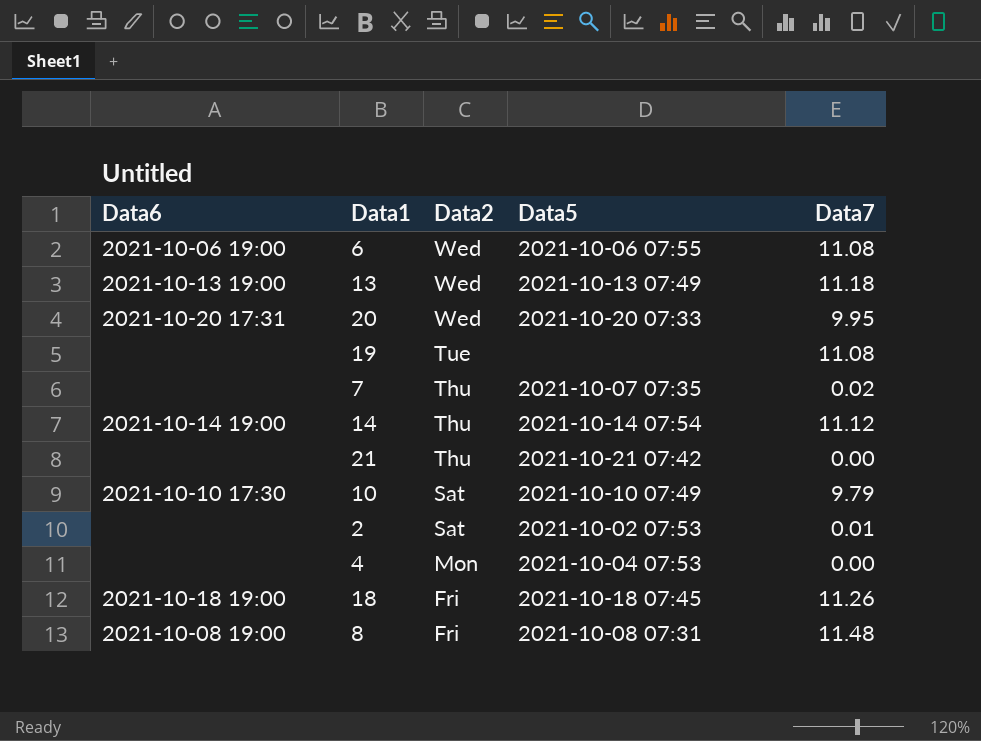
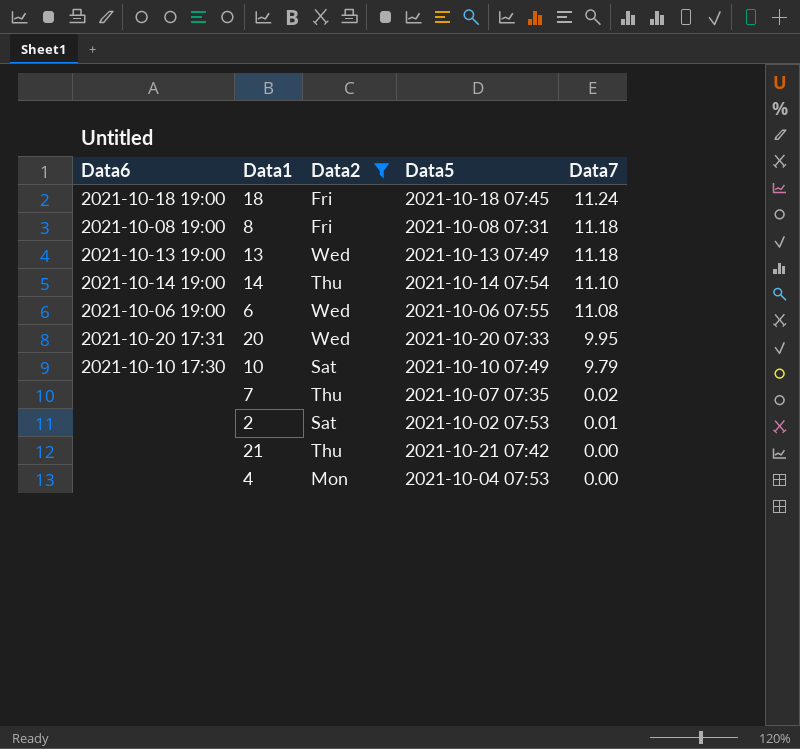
filter: none -> Data2 != Tue
row order: Data2 descending -> Data7 descending
18 | Data7: 11.26 -> 11.24
8 | Data7: 11.48 -> 11.18
14 | Data7: 11.12 -> 11.10

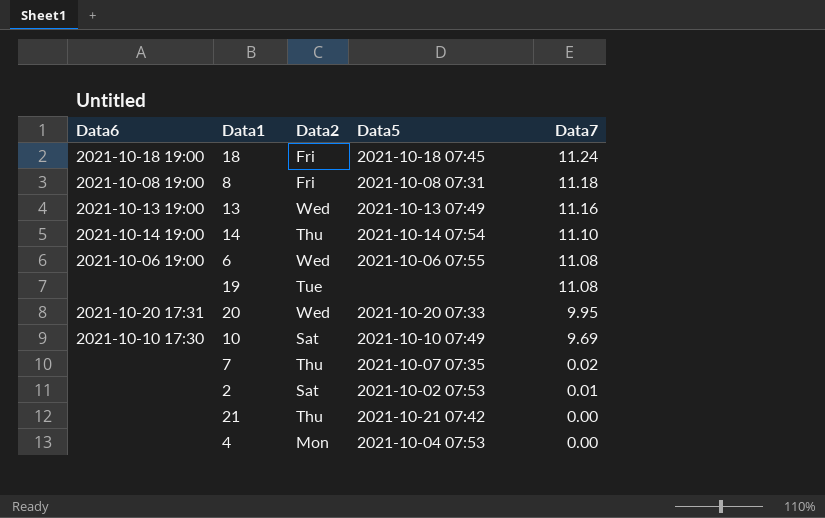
filter: Data2 != Tue -> none
13 | Data7: 11.18 -> 11.16
10 | Data7: 9.79 -> 9.69

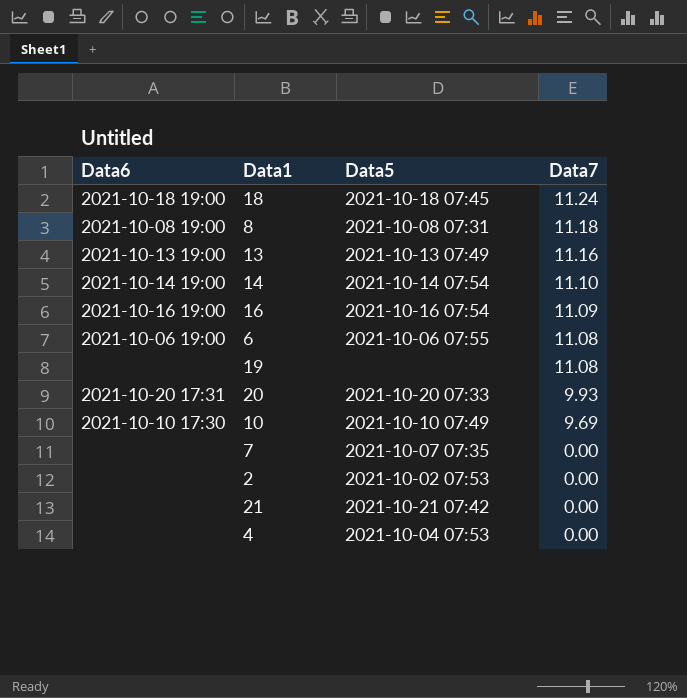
column Data2 | position: 3 -> none
row 16: none -> 2021-10-16 19:00 | 2021-10-16 07:54 | 11.09
20 | Data7: 9.95 -> 9.93
7 | Data7: 0.02 -> 0.00
2 | Data7: 0.01 -> 0.00

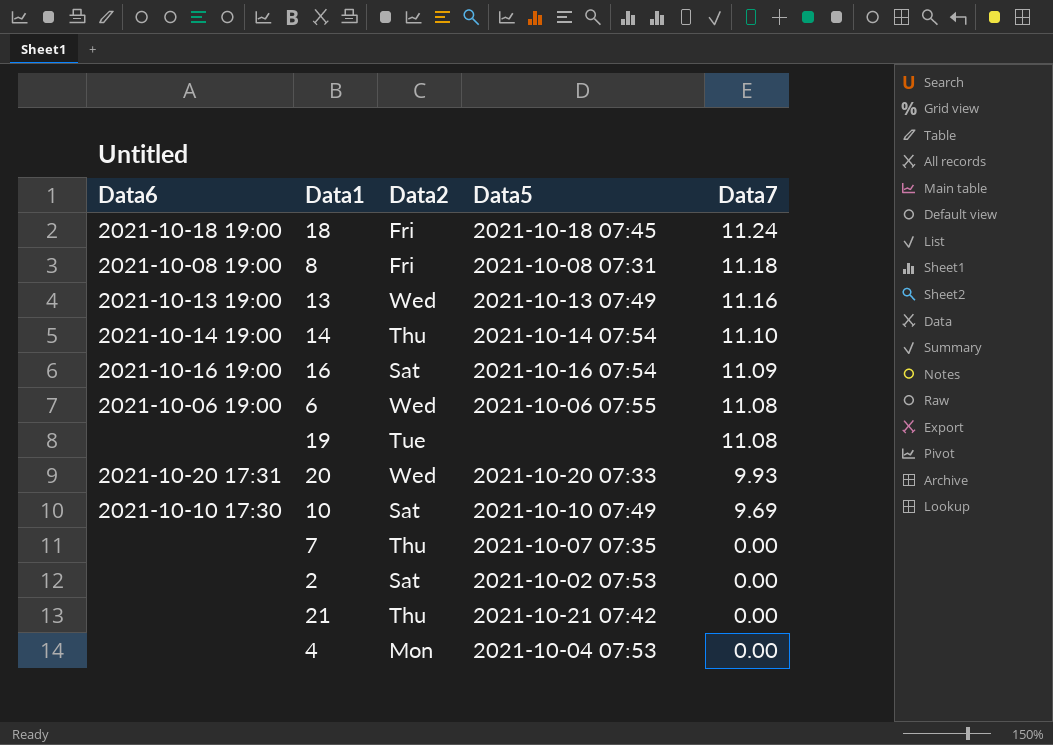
column Data2 | position: none -> 3

